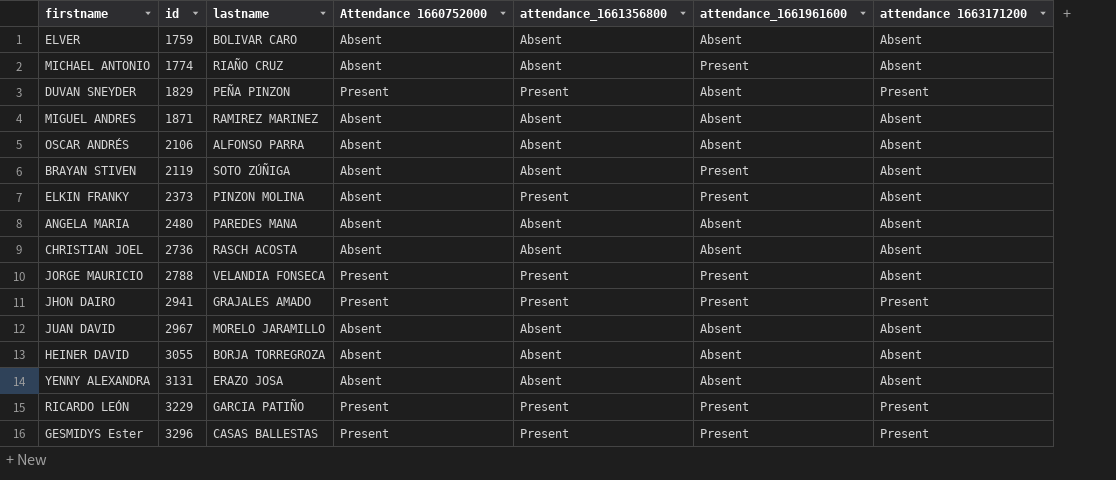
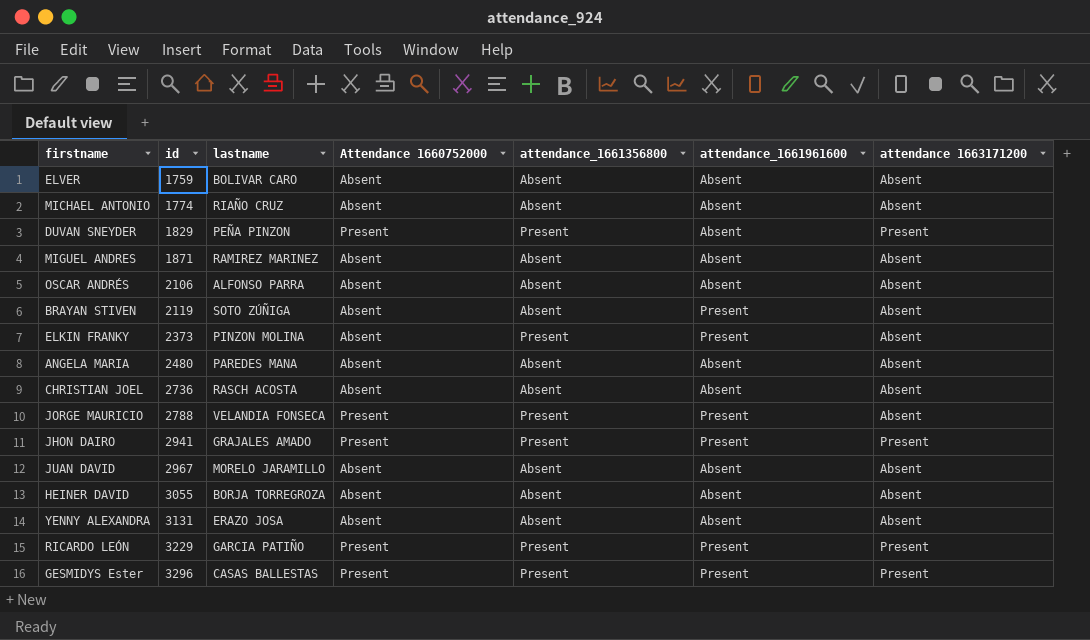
MICHAEL ANTONIO | attendance_1661961600: Present -> Absent

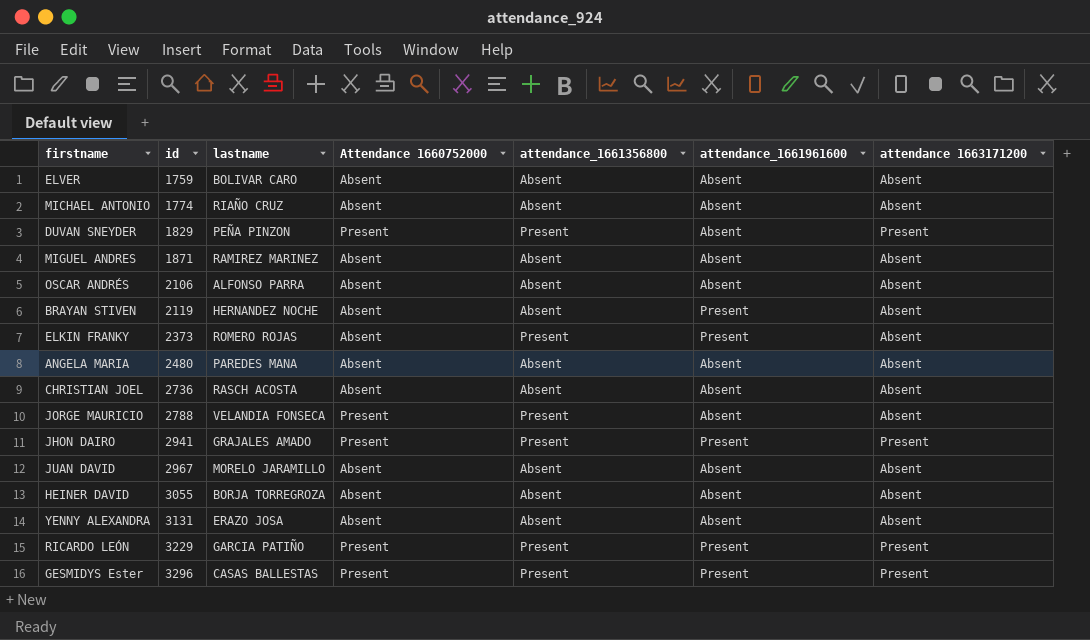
BRAYAN STIVEN | lastname: SOTO ZÚÑIGA -> HERNANDEZ NOCHE
ELKIN FRANKY | lastname: PINZON MOLINA -> ROMERO ROJAS
JORGE MAURICIO | attendance_1661961600: Present -> Absent

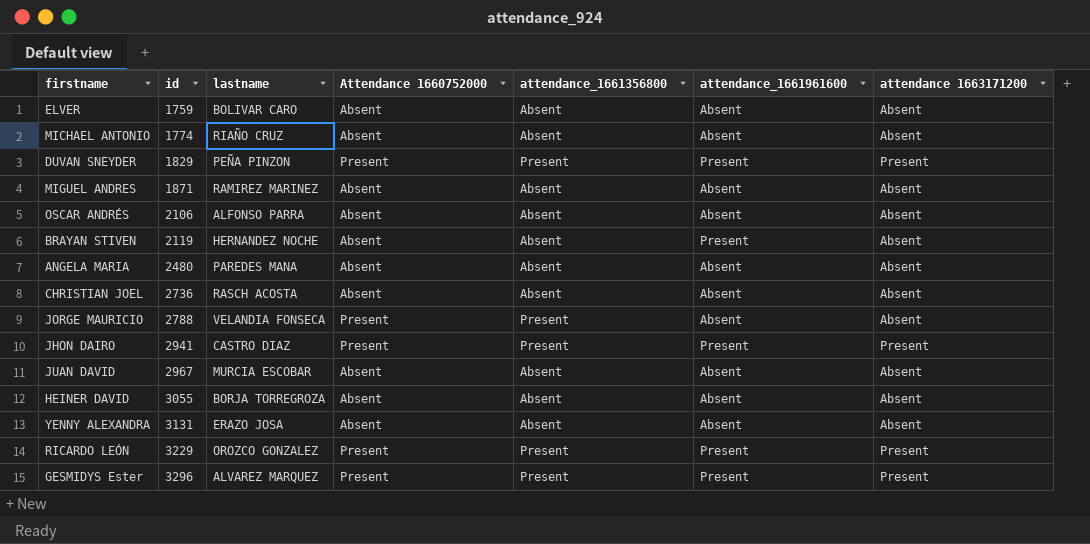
row ELKIN FRANKY: 2373 | ROMERO ROJAS | Absent | Present | Present | Absent -> none
DUVAN SNEYDER | attendance_1661961600: Absent -> Present
JHON DAIRO | lastname: GRAJALES AMADO -> CASTRO DIAZ
JUAN DAVID | lastname: MORELO JARAMILLO -> MURCIA ESCOBAR
RICARDO LEÓN | lastname: GARCIA PATIÑO -> OROZCO GONZALEZ
GESMIDYS Ester | lastname: CASAS BALLESTAS -> ALVAREZ MARQUEZ

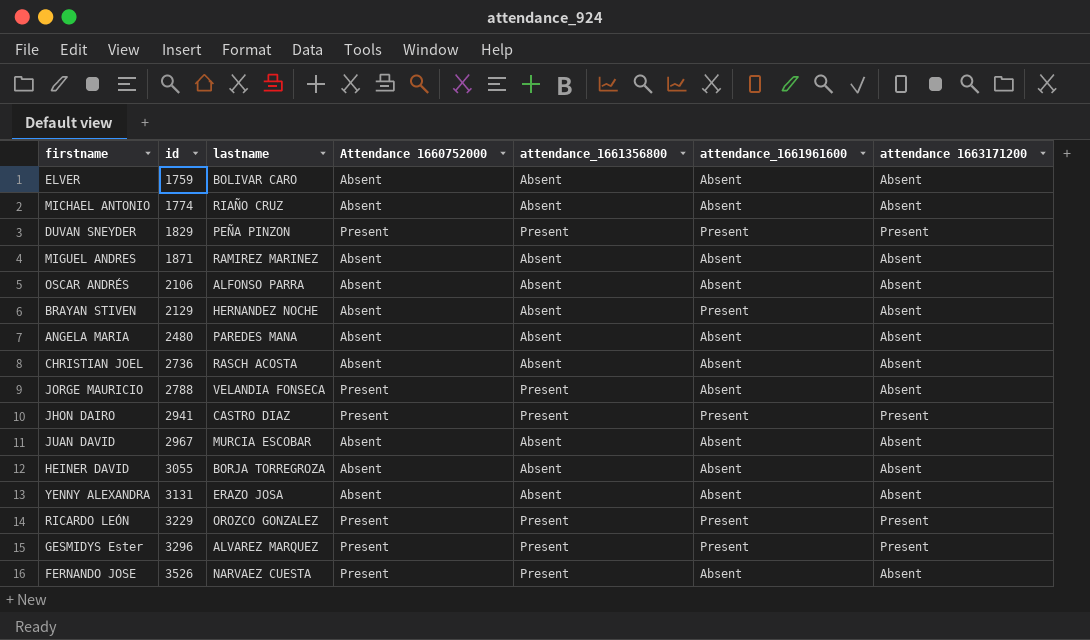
BRAYAN STIVEN | id: 2119 -> 2129
row FERNANDO JOSE: none -> 3526 | NARVAEZ CUESTA | Present | Present | Absent | Absent

